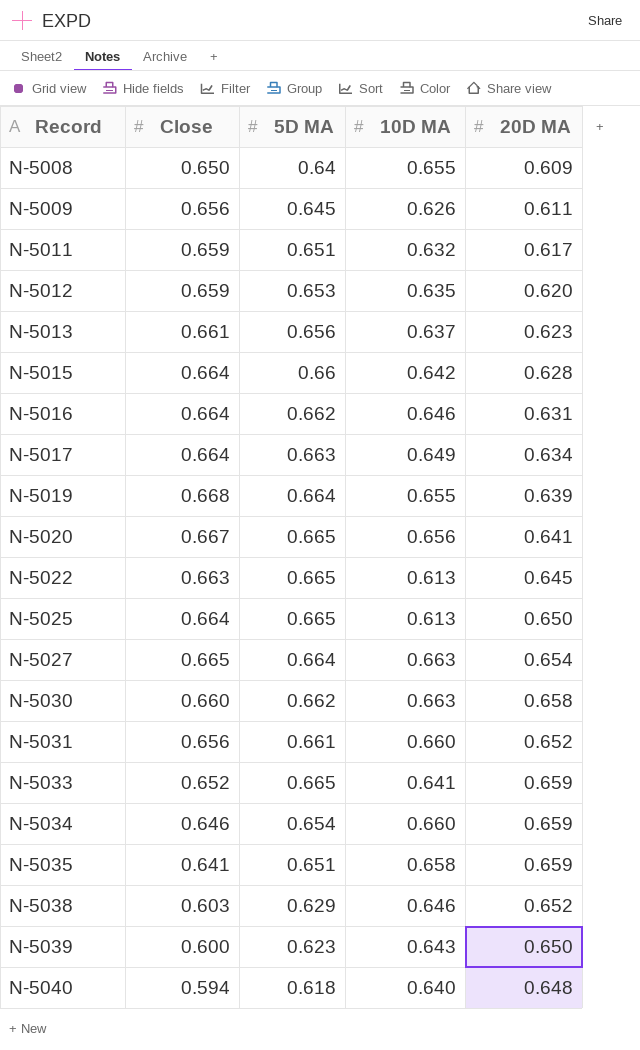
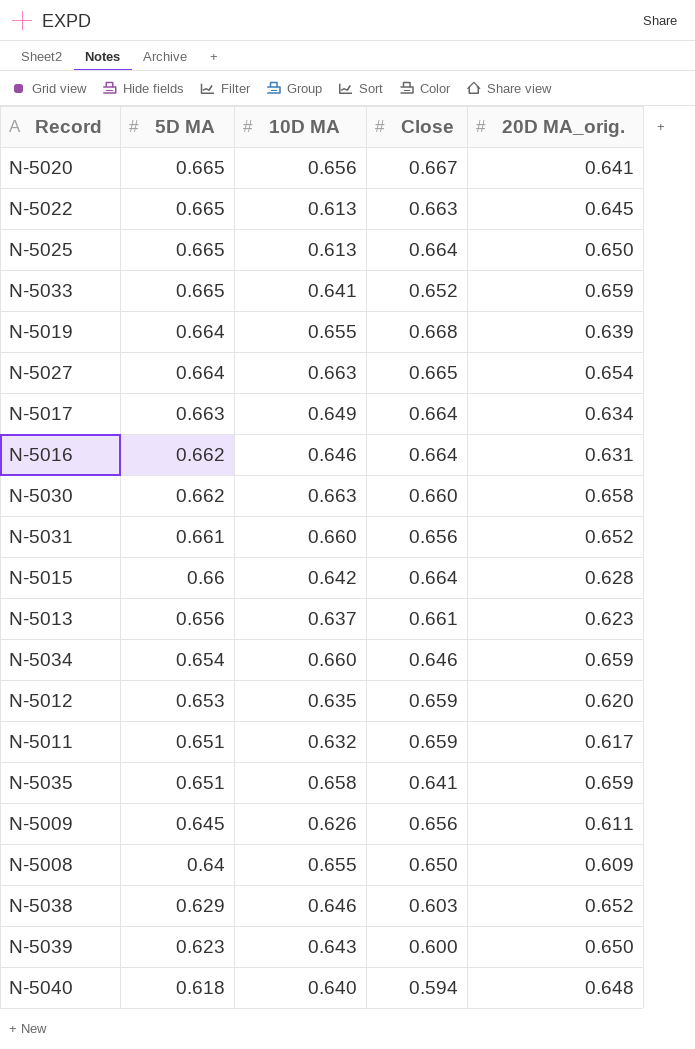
row order: Record ascending -> 5D MA descending
column Close | position: 2 -> 4
column name: 20D MA -> 20D MA_orig.

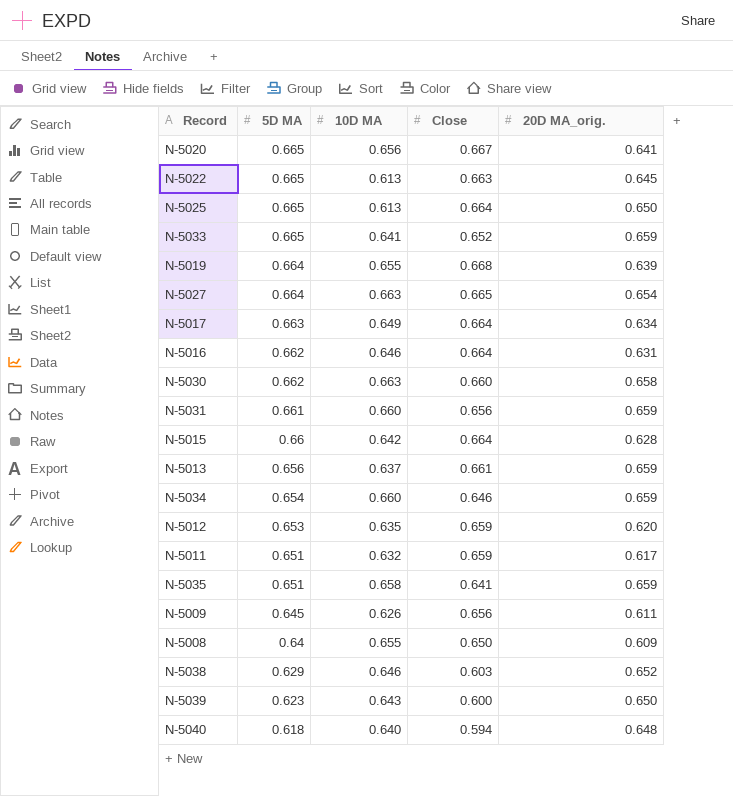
N-5031 | 20D MA_orig.: 0.652 -> 0.659
N-5013 | 20D MA_orig.: 0.623 -> 0.659

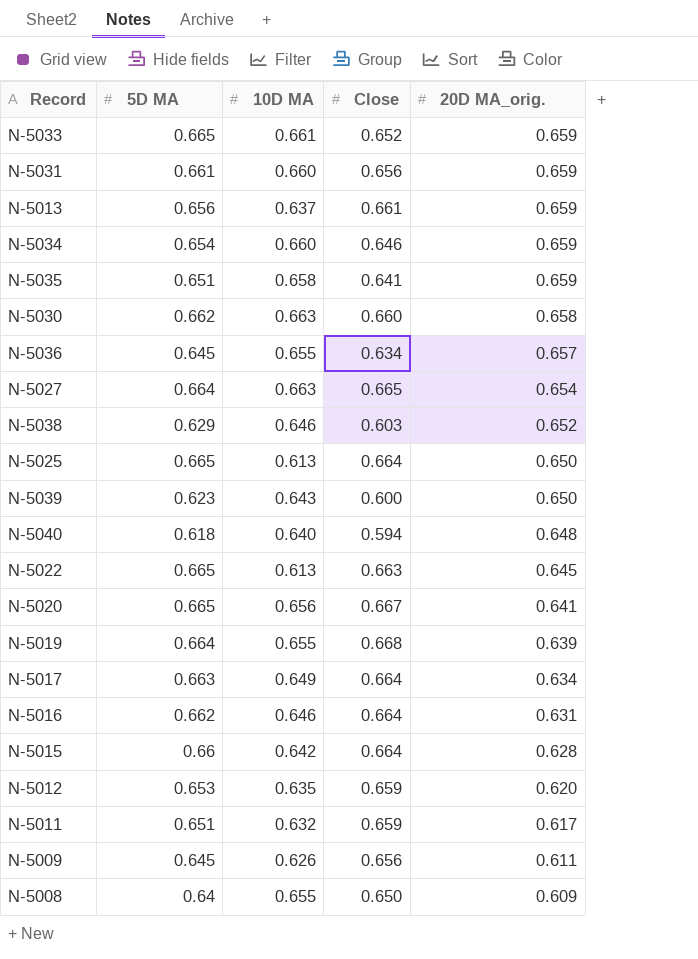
row order: 5D MA descending -> 20D MA_orig. descending
N-5033 | 10D MA: 0.641 -> 0.661
row N-5036: none -> 0.645 | 0.655 | 0.634 | 0.657

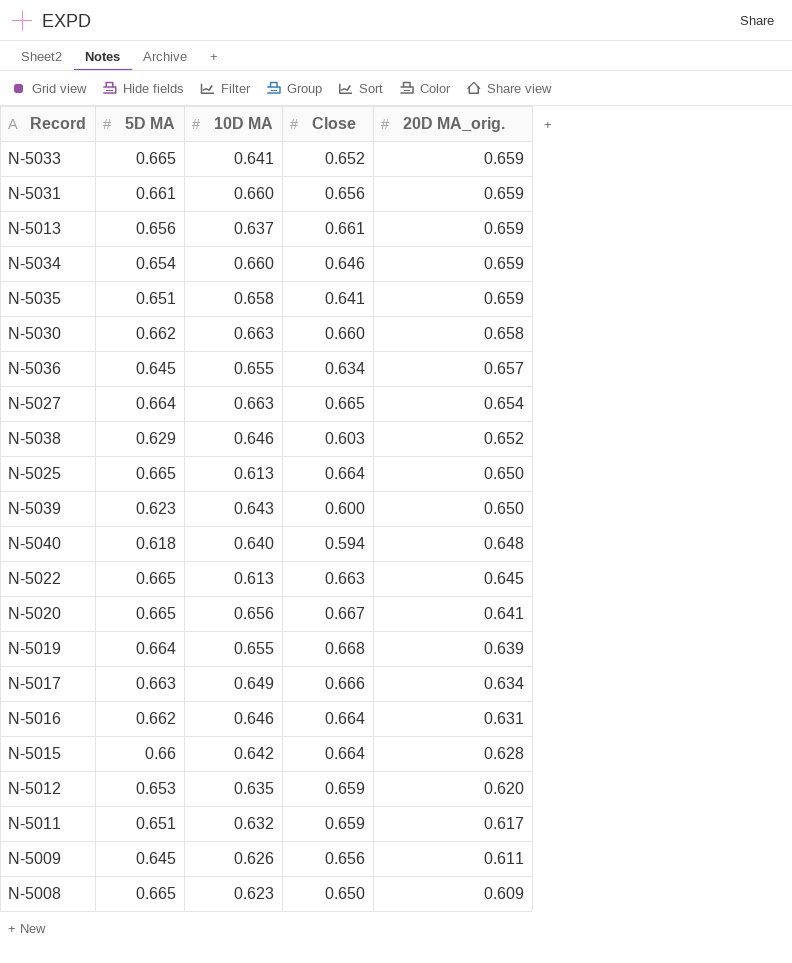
N-5033 | 10D MA: 0.661 -> 0.641
N-5017 | Close: 0.664 -> 0.666
N-5008 | 5D MA: 0.64 -> 0.665
N-5008 | 10D MA: 0.655 -> 0.623

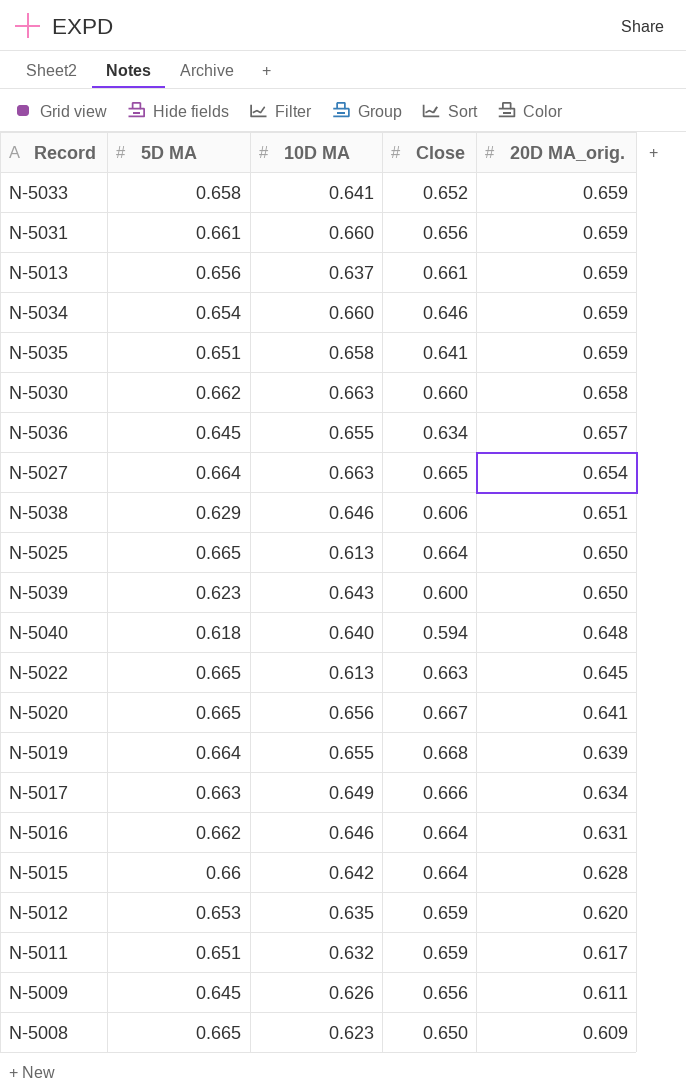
N-5033 | 5D MA: 0.665 -> 0.658
N-5038 | Close: 0.603 -> 0.606
N-5038 | 20D MA_orig.: 0.652 -> 0.651

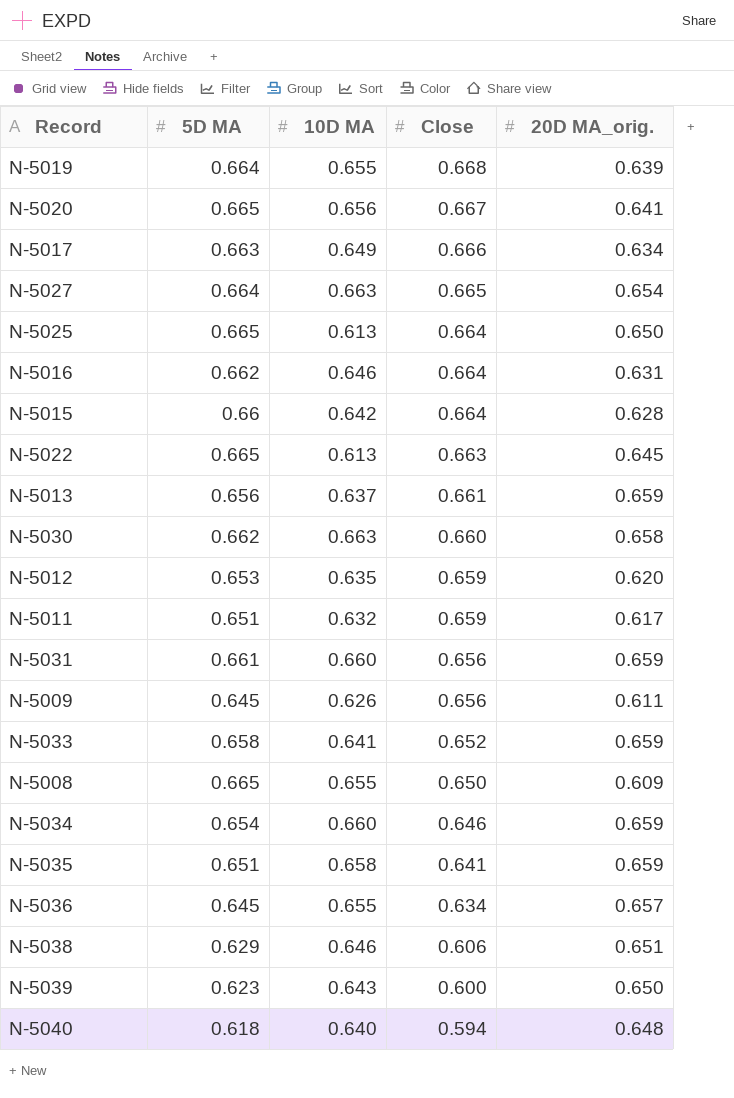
row order: 20D MA_orig. descending -> Close descending
N-5008 | 10D MA: 0.623 -> 0.655

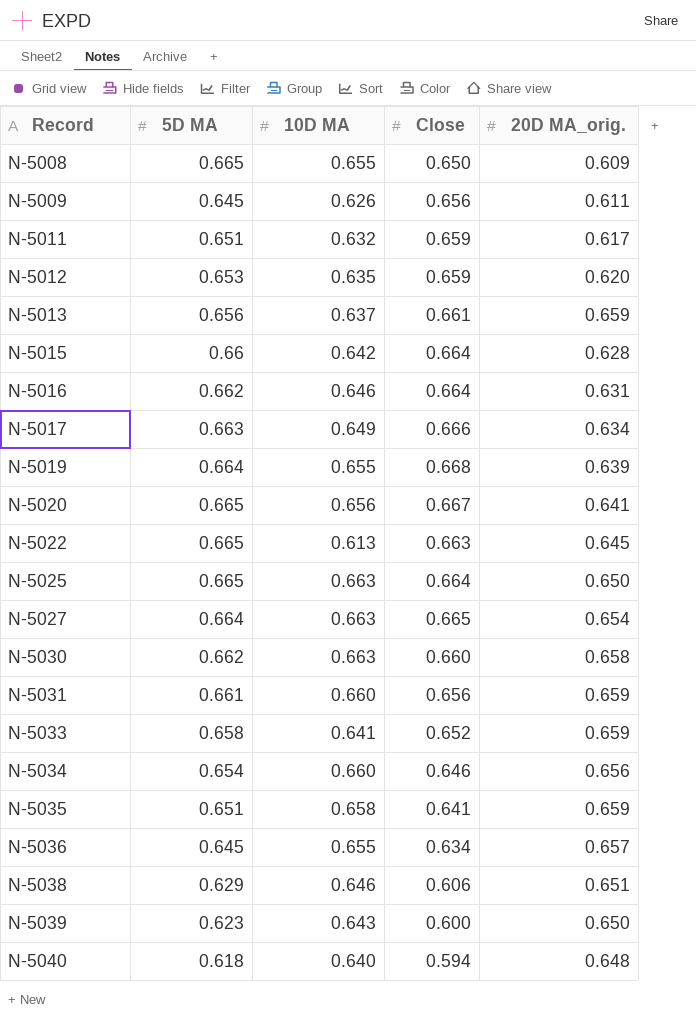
row order: Close descending -> Record ascending
N-5025 | 10D MA: 0.613 -> 0.663
N-5034 | 20D MA_orig.: 0.659 -> 0.656

